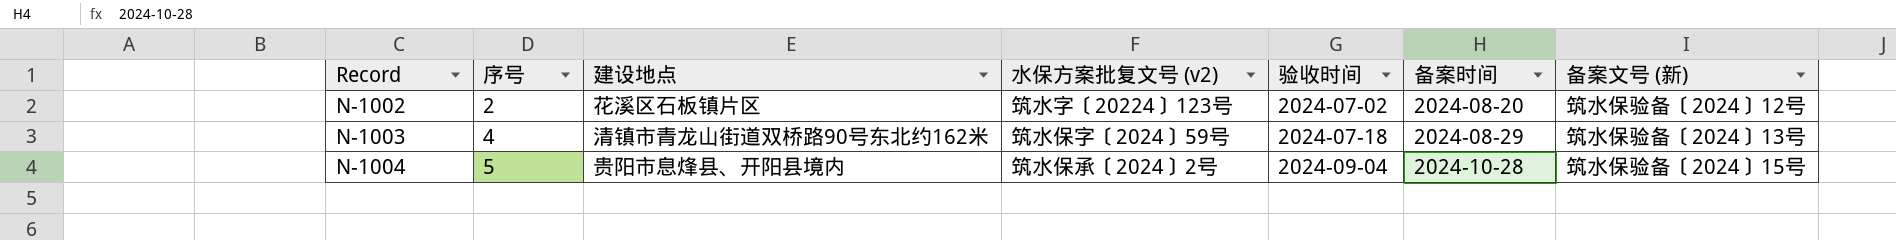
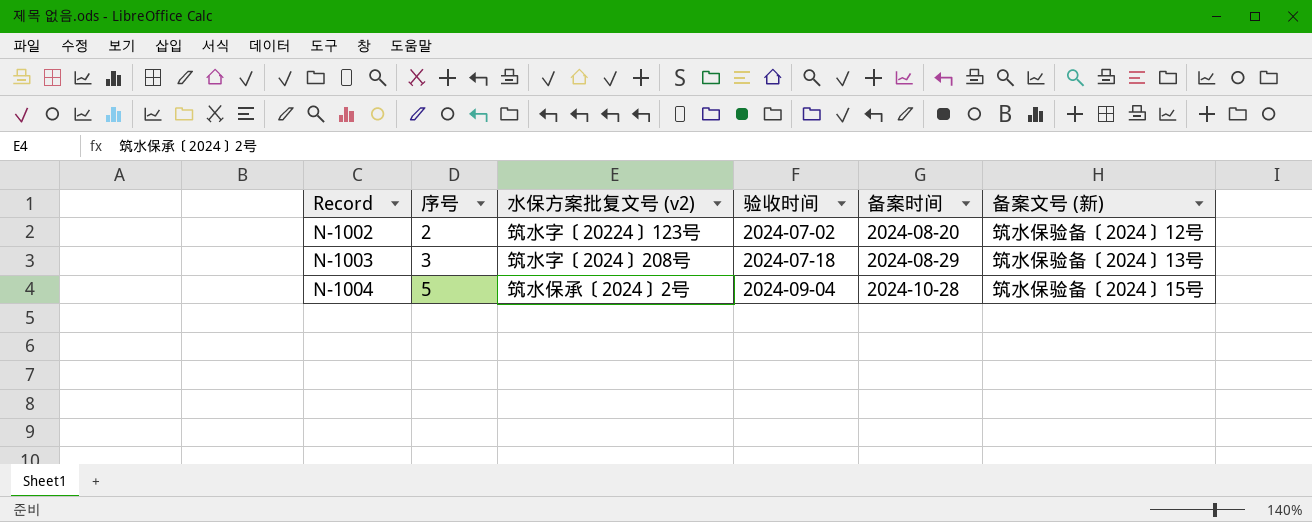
column 建设地点 | position: 3 -> none
N-1003 | 序号: 4 -> 3
N-1003 | 水保方案批复文号 (v2): 筑水保字〔2024〕59号 -> 筑水字〔2024〕208号

